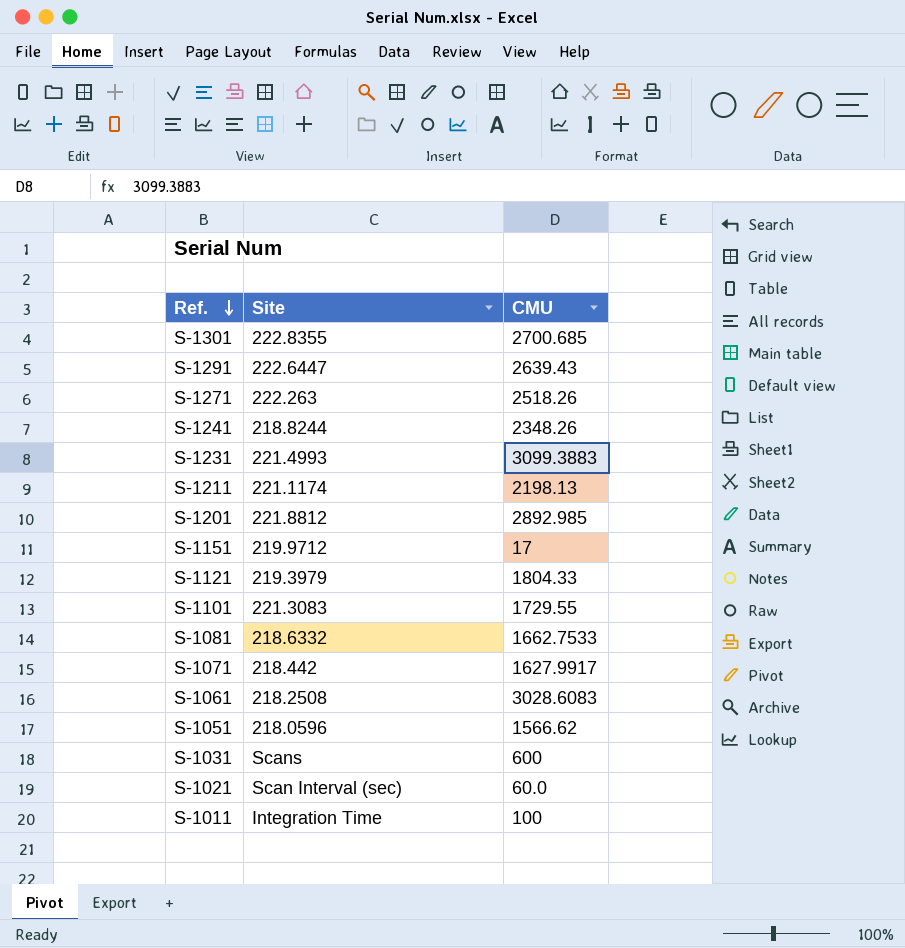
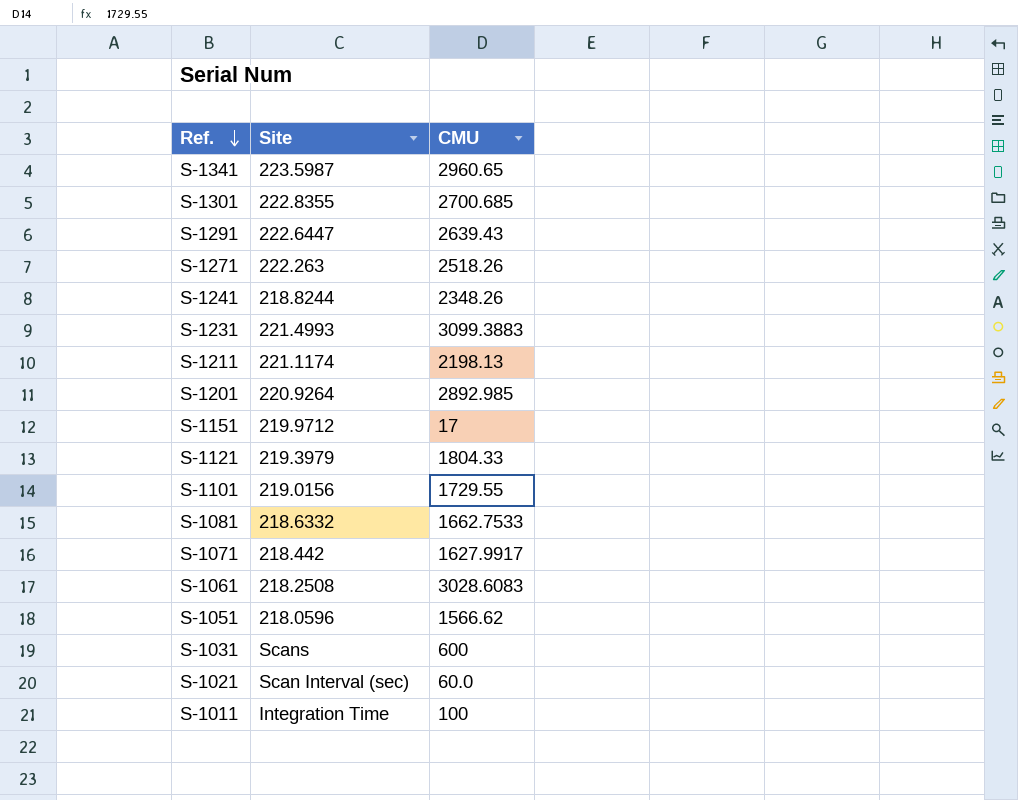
row S-1341: none -> 223.5987 | 2960.65
S-1201 | Site: 221.8812 -> 220.9264
S-1101 | Site: 221.3083 -> 219.0156

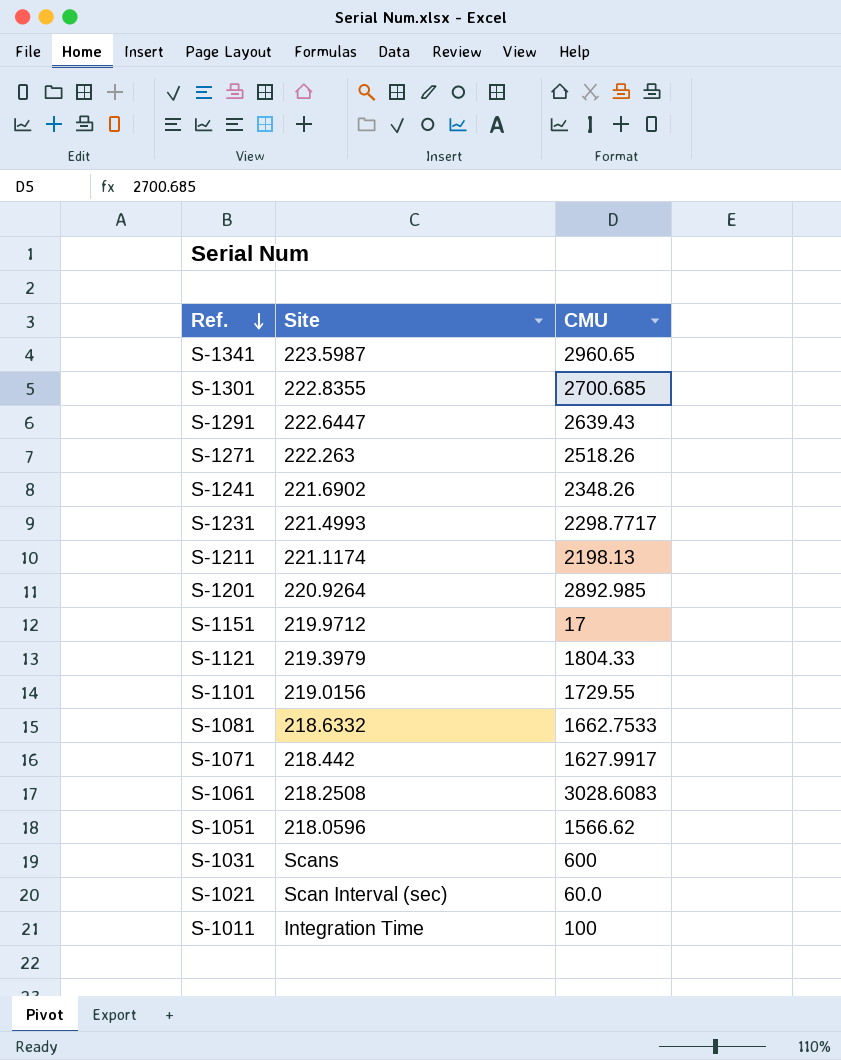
S-1241 | Site: 218.8244 -> 221.6902
S-1231 | CMU: 3099.3883 -> 2298.7717

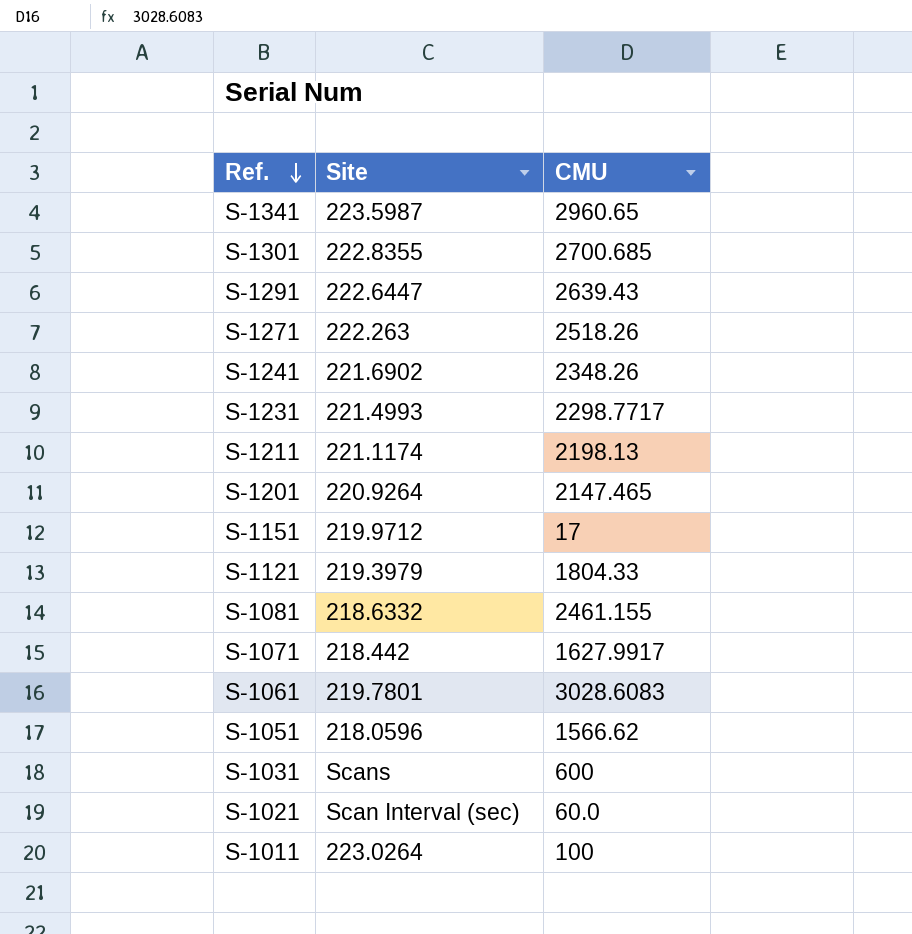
row S-1101: 219.0156 | 1729.55 -> none
S-1201 | CMU: 2892.985 -> 2147.465
S-1081 | CMU: 1662.7533 -> 2461.155
S-1061 | Site: 218.2508 -> 219.7801
S-1011 | Site: Integration Time -> 223.0264

